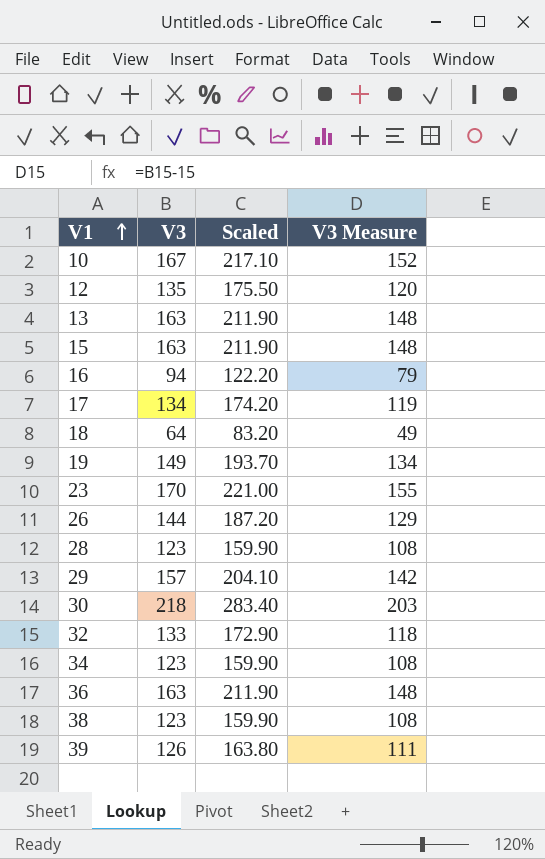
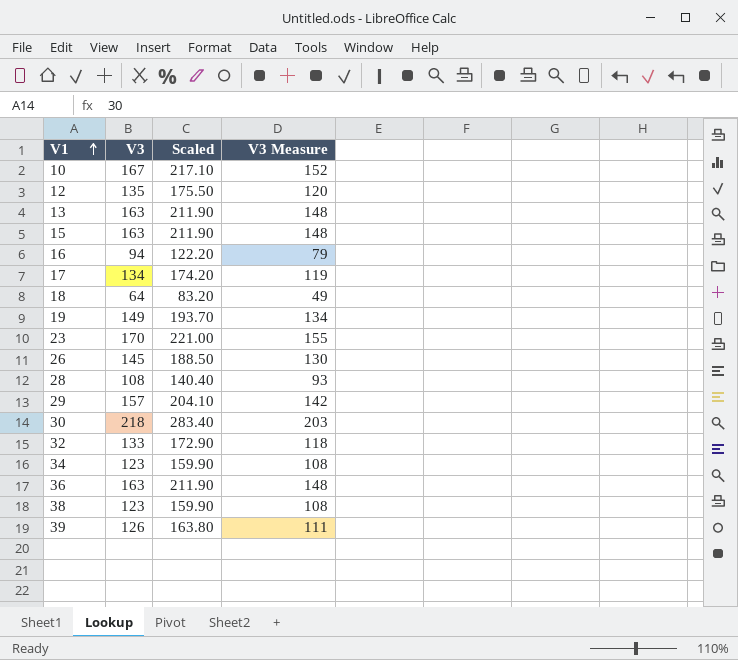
26 | V3: 144 -> 145
26 | Scaled: 187.20 -> 188.50
26 | V3 Measure: 129 -> 130
28 | V3: 123 -> 108
28 | Scaled: 159.90 -> 140.40
28 | V3 Measure: 108 -> 93

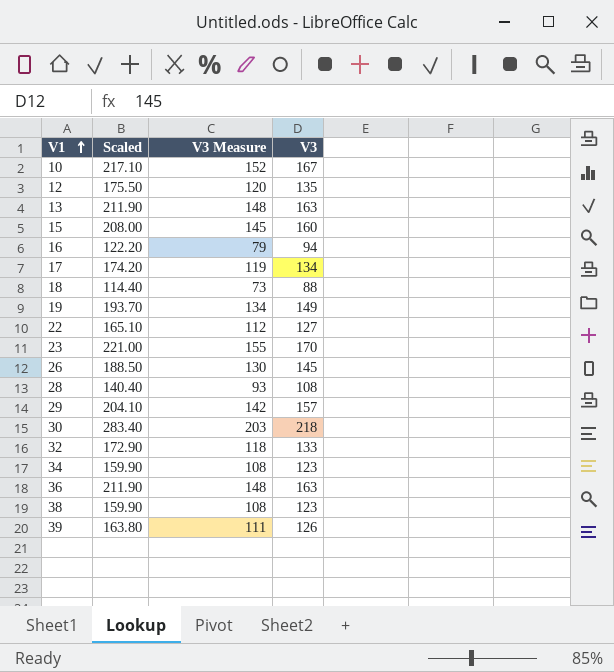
column V3 | position: 2 -> 4
15 | Scaled: 211.90 -> 208.00
15 | V3 Measure: 148 -> 145
15 | V3: 163 -> 160
18 | Scaled: 83.20 -> 114.40
18 | V3 Measure: 49 -> 73
18 | V3: 64 -> 88
row 22: none -> 165.10 | 112 | 127

